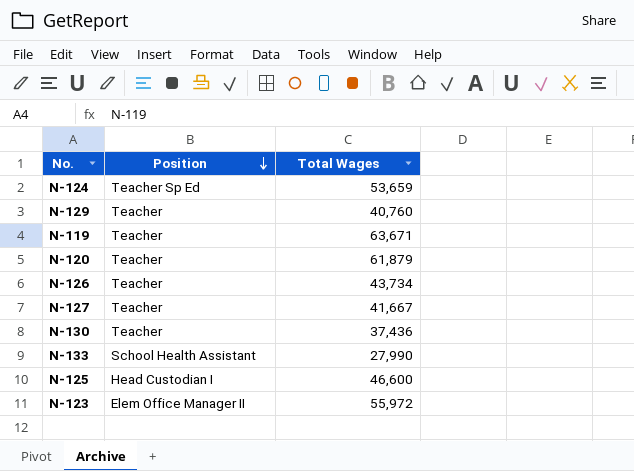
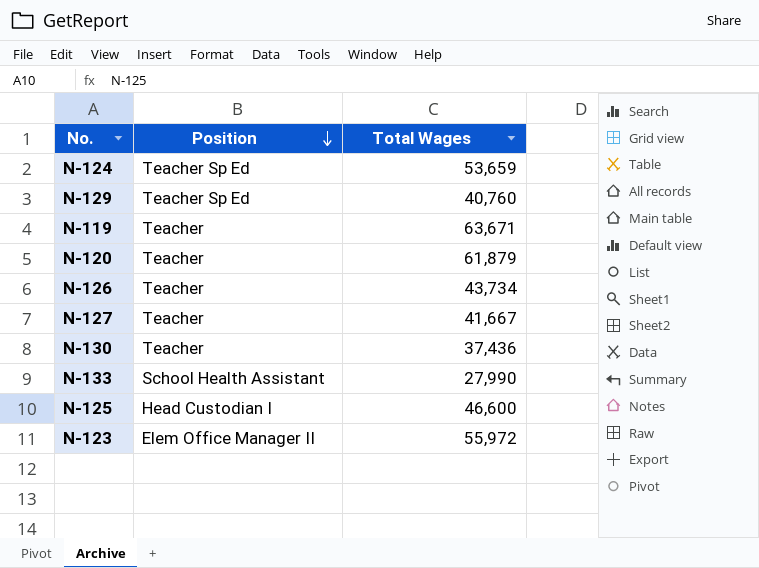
N-129 | Position: Teacher -> Teacher Sp Ed

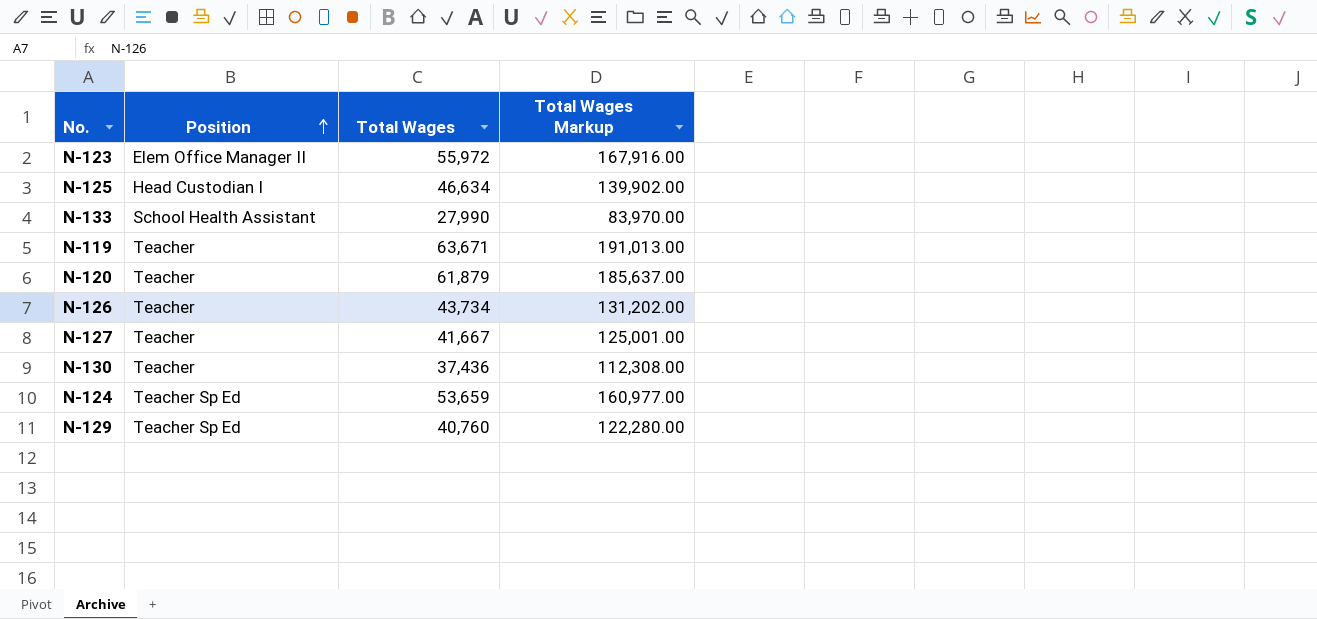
row order: Position descending -> Position ascending
column Total Wages Markup | formula: none -> [Total Wages] * 3
N-125 | Total Wages: 46,600 -> 46,634

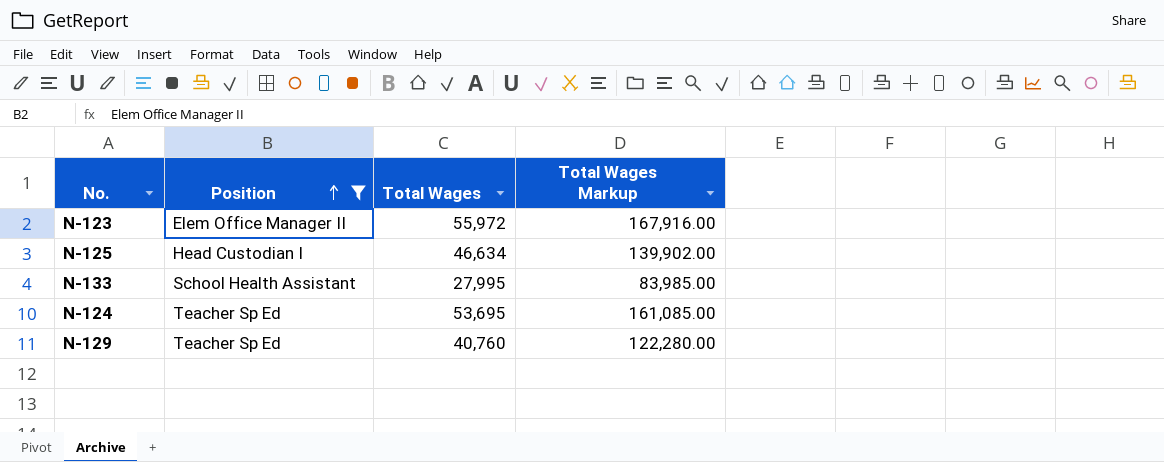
filter: none -> Position != Teacher
N-133 | Total Wages: 27,990 -> 27,995
N-133 | Total Wages Markup: 83,970.00 -> 83,985.00
N-124 | Total Wages: 53,659 -> 53,695
N-124 | Total Wages Markup: 160,977.00 -> 161,085.00

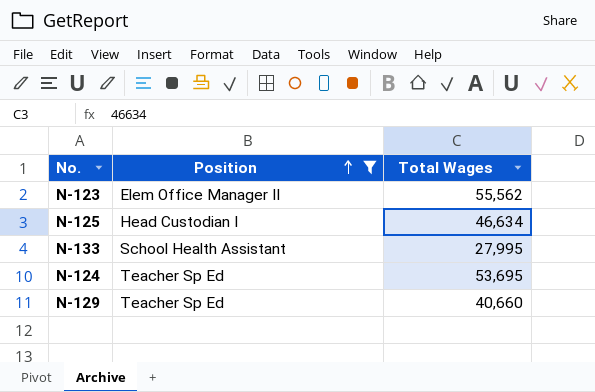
column Total Wages Markup | formula: [Total Wages] * 3 -> none
N-123 | Total Wages: 55,972 -> 55,562
N-129 | Total Wages: 40,760 -> 40,660

